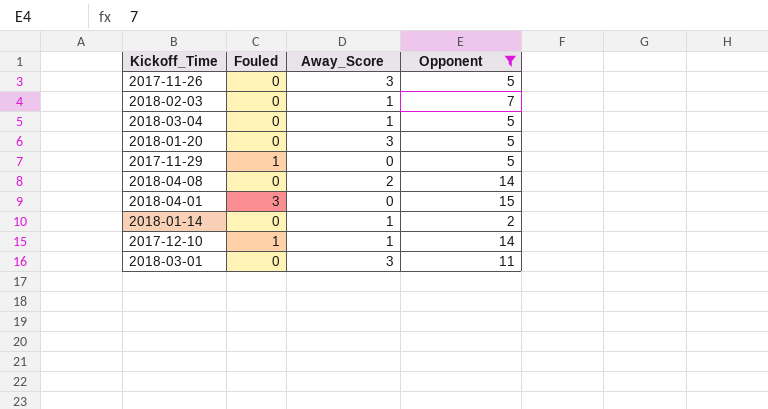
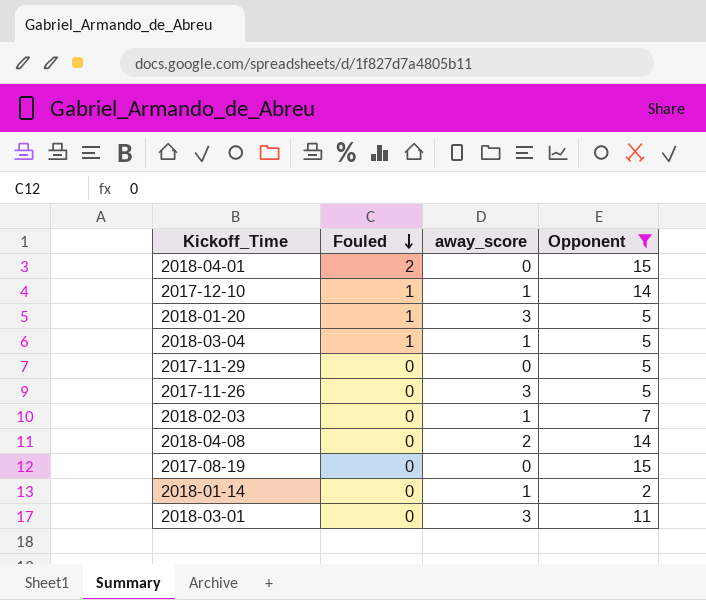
row order: none -> Fouled descending
column name: Away_Score -> away_score
2018-04-01 | Fouled: 3 -> 2
2018-01-20 | Fouled: 0 -> 1
2018-03-04 | Fouled: 0 -> 1
2017-11-29 | Fouled: 1 -> 0
row 2017-08-19: none -> 0 | 0 | 15

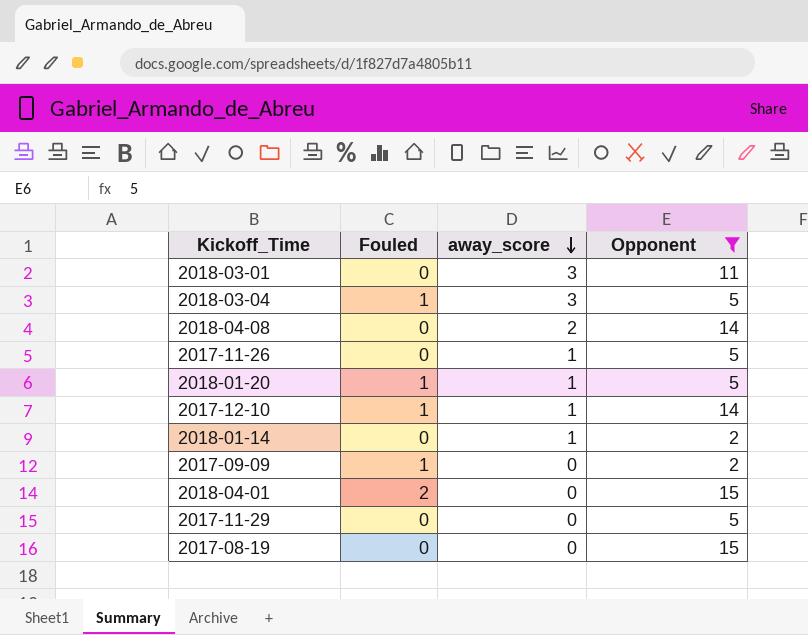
row order: Fouled descending -> away_score descending
row 2018-02-03: 0 | 1 | 7 -> none
2018-03-04 | away_score: 1 -> 3
2017-11-26 | away_score: 3 -> 1
2018-01-20 | away_score: 3 -> 1
row 2017-09-09: none -> 1 | 0 | 2

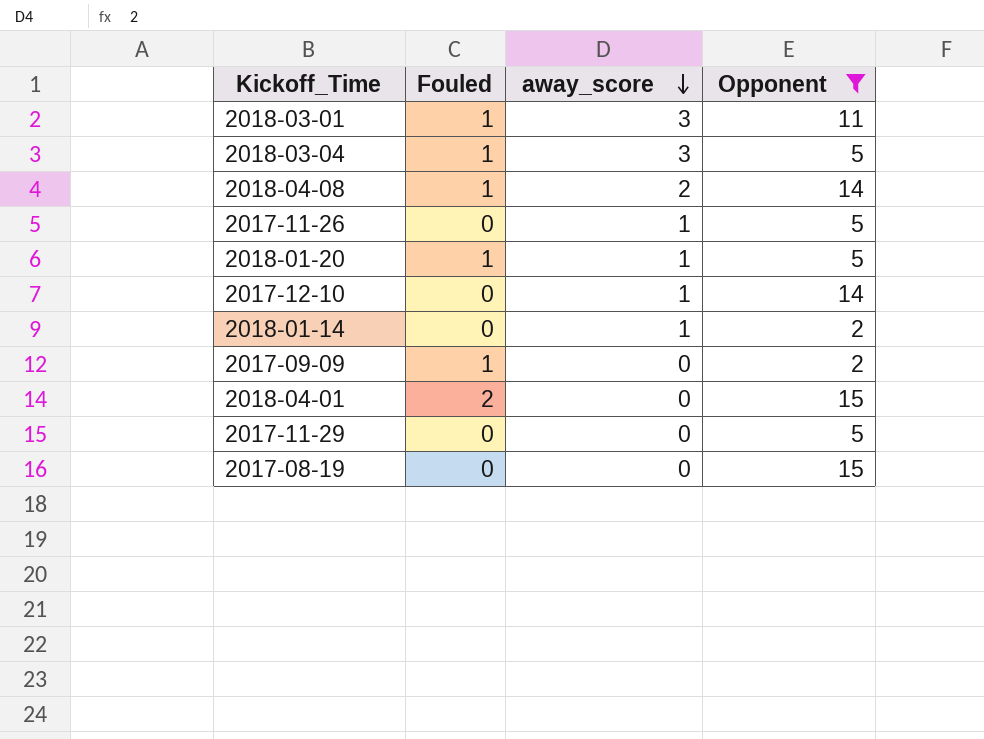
2018-03-01 | Fouled: 0 -> 1
2018-04-08 | Fouled: 0 -> 1
2017-12-10 | Fouled: 1 -> 0

